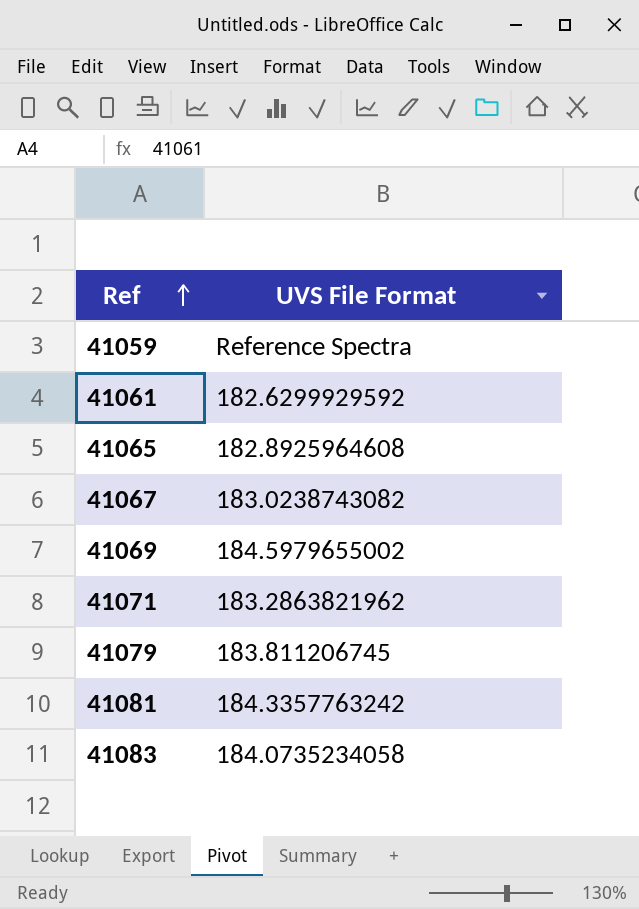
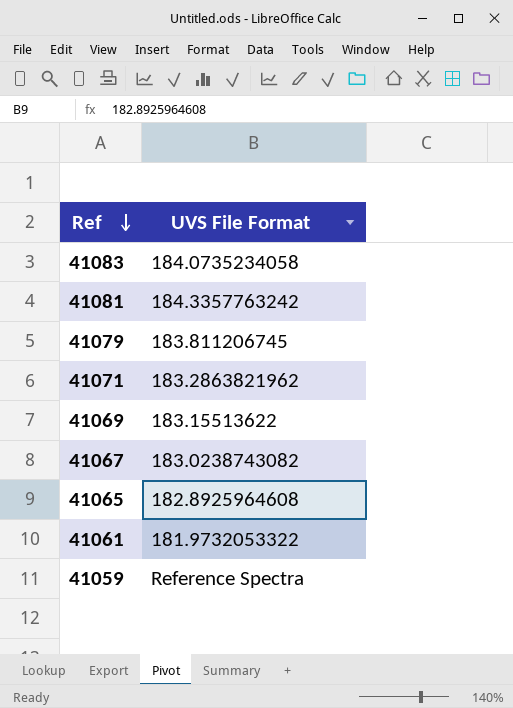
row order: Ref ascending -> Ref descending
41069 | UVS File Format: 184.5979655002 -> 183.15513622
41061 | UVS File Format: 182.6299929592 -> 181.9732053322

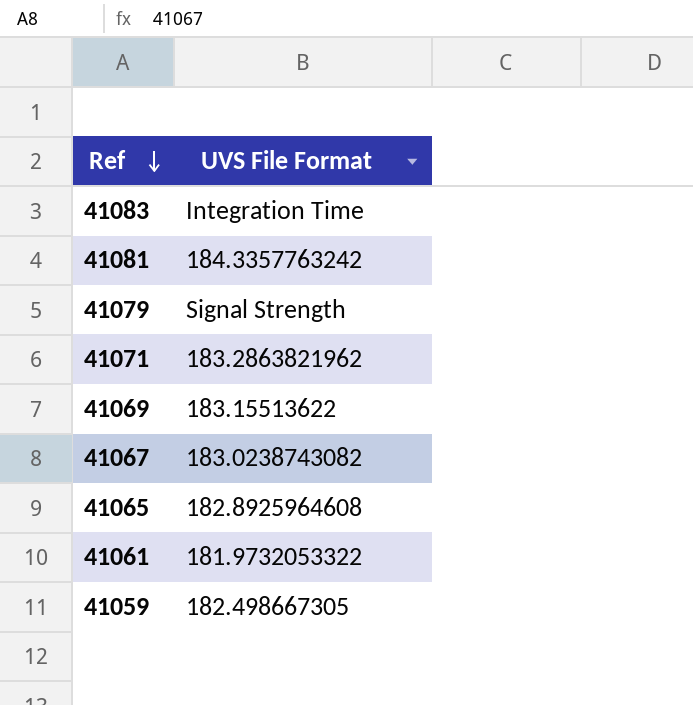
41083 | UVS File Format: 184.0735234058 -> Integration Time
41079 | UVS File Format: 183.811206745 -> Signal Strength
41059 | UVS File Format: Reference Spectra -> 182.498667305

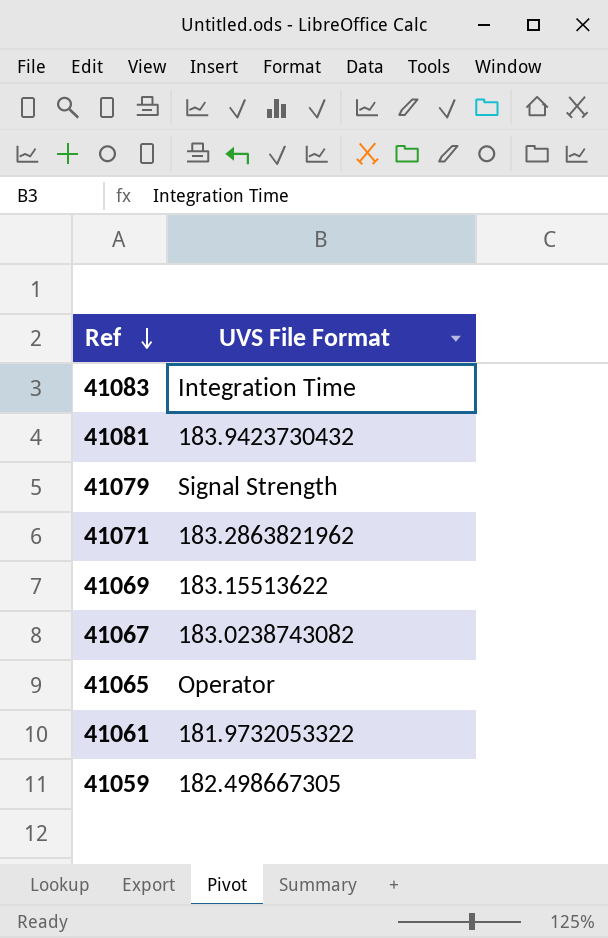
41081 | UVS File Format: 184.3357763242 -> 183.9423730432
41065 | UVS File Format: 182.8925964608 -> Operator

